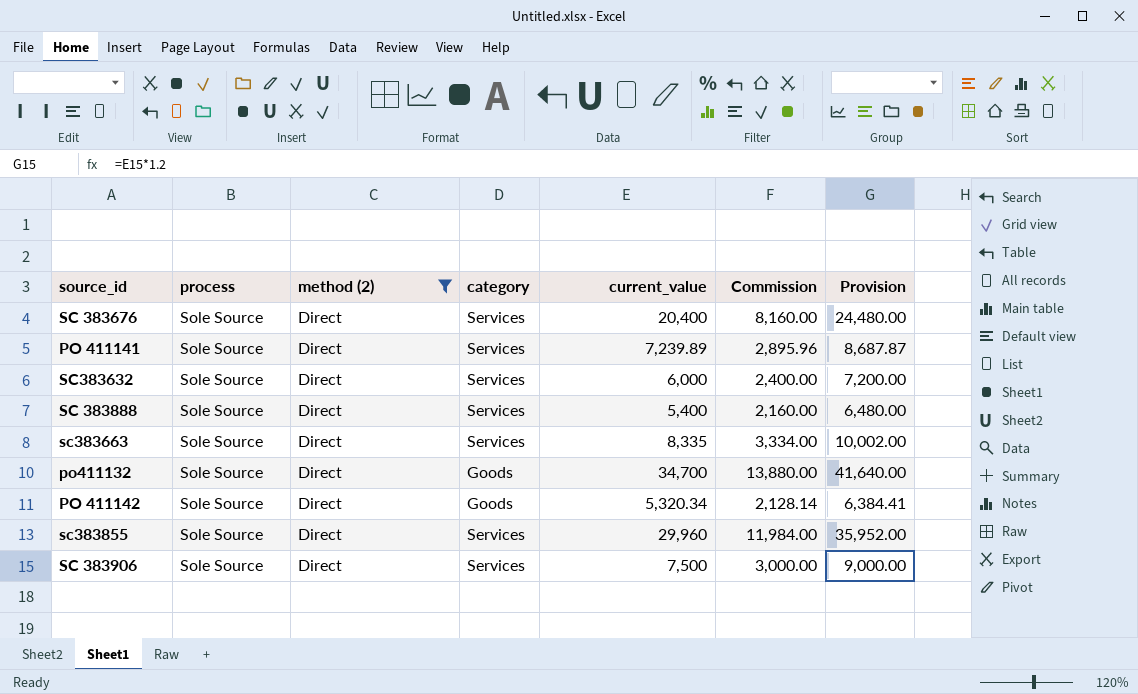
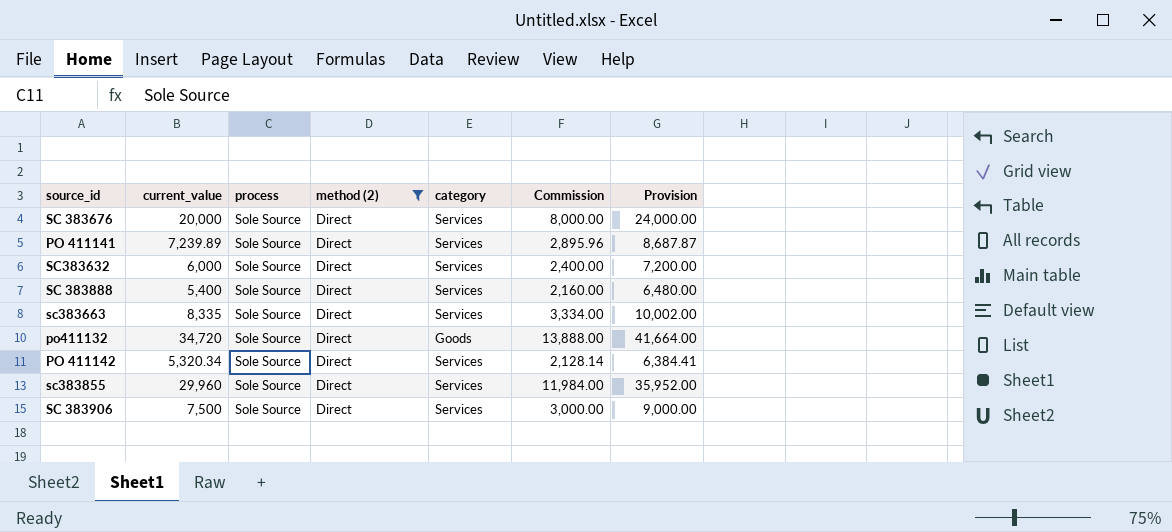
column current_value | position: 5 -> 2
SC 383676 | current_value: 20,400 -> 20,000
SC 383676 | Commission: 8,160.00 -> 8,000.00
SC 383676 | Provision: 24,480.00 -> 24,000.00
po411132 | current_value: 34,700 -> 34,720
po411132 | Commission: 13,880.00 -> 13,888.00
po411132 | Provision: 41,640.00 -> 41,664.00
PO 411142 | category: Goods -> Services

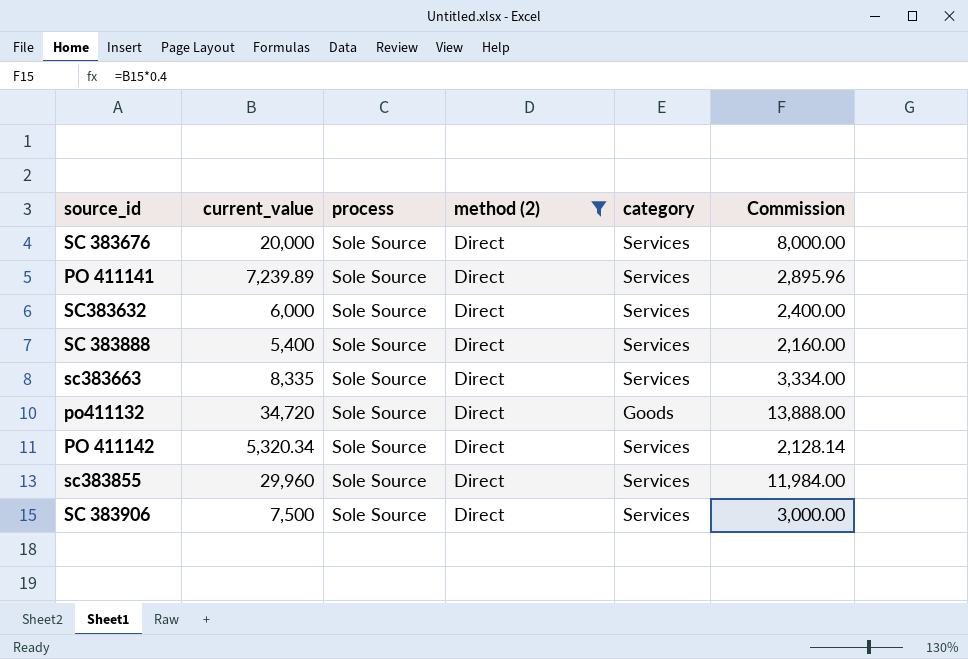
column Provision | formula: [current_value] * 1.2 -> none

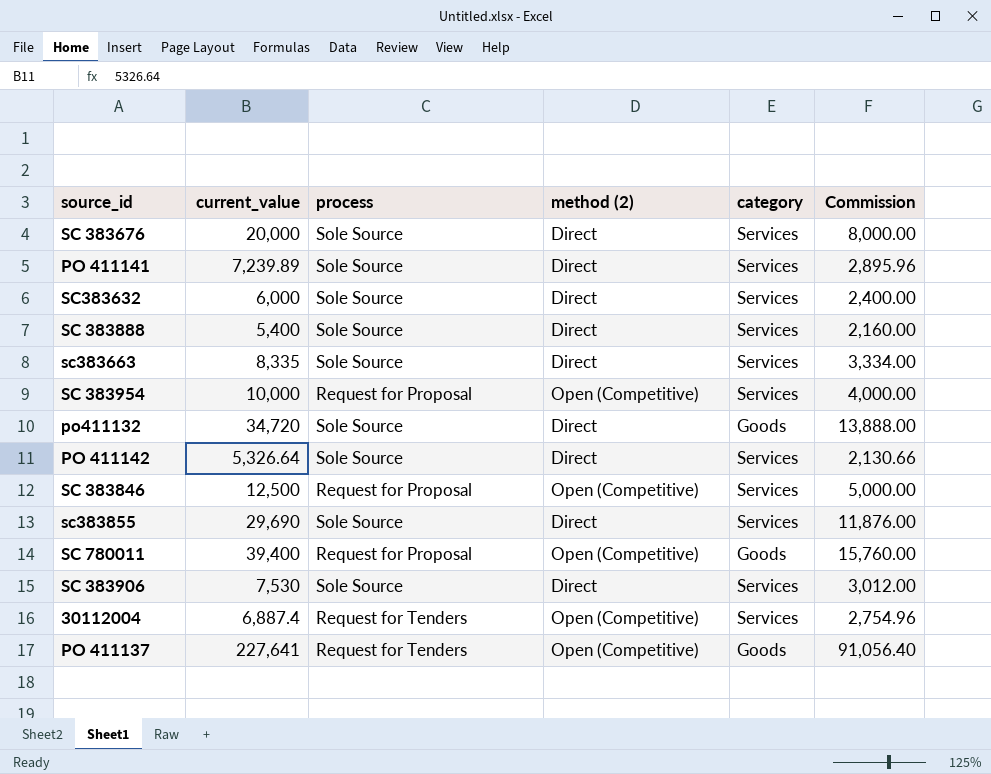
filter: method (2) = Direct -> none
PO 411142 | current_value: 5,320.34 -> 5,326.64
PO 411142 | Commission: 2,128.14 -> 2,130.66
sc383855 | current_value: 29,960 -> 29,690
sc383855 | Commission: 11,984.00 -> 11,876.00
SC 383906 | current_value: 7,500 -> 7,530
SC 383906 | Commission: 3,000.00 -> 3,012.00

